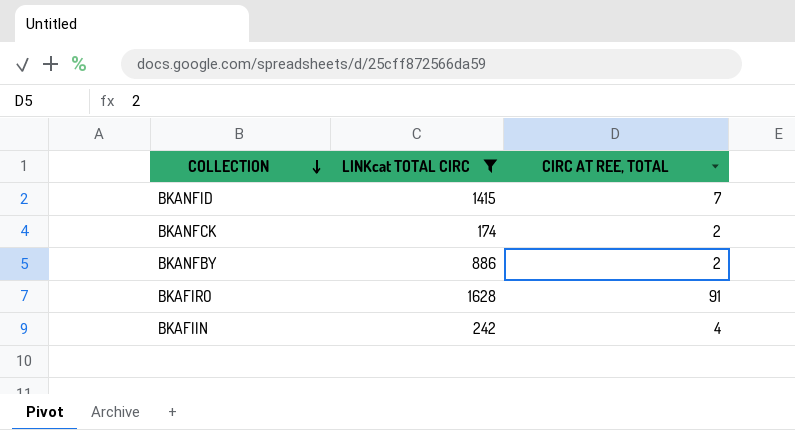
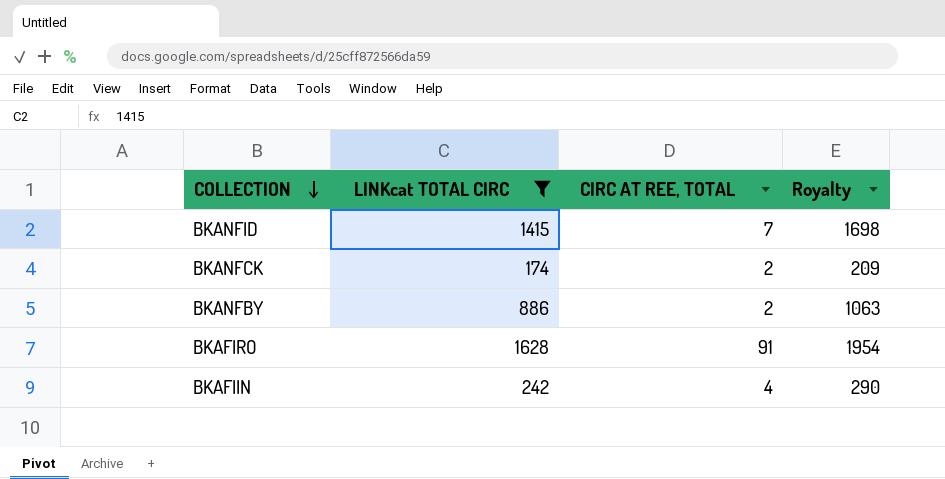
column Royalty | formula: none -> [LINKcat TOTAL CIRC] * 1.2

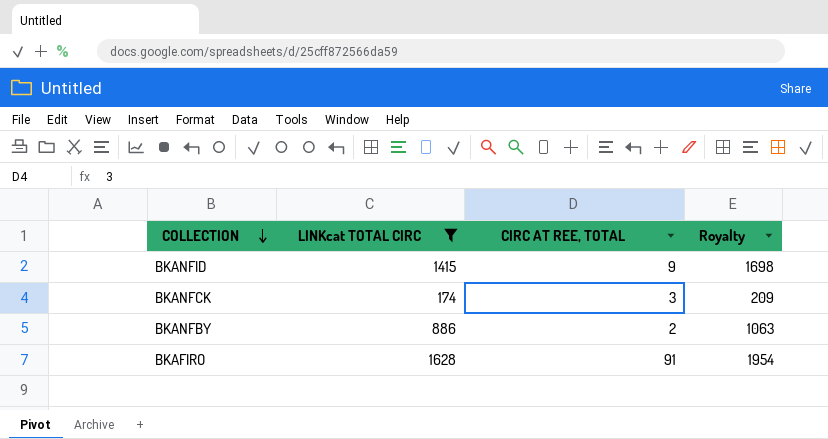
row BKAFIIN: 242 | 4 | 290 -> none
BKANFID | CIRC AT REE, TOTAL: 7 -> 9
BKANFCK | CIRC AT REE, TOTAL: 2 -> 3

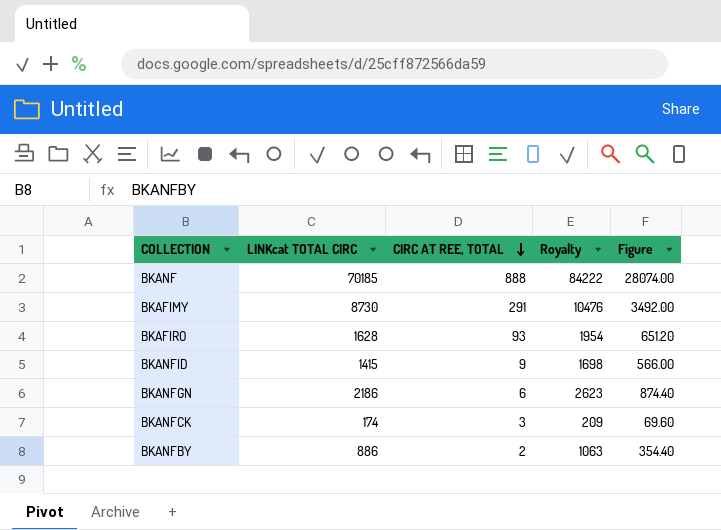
filter: LINKcat TOTAL CIRC <= 1628 -> none
row order: COLLECTION descending -> CIRC AT REE, TOTAL descending
column Figure | formula: none -> [LINKcat TOTAL CIRC] * 0.4
BKAFIRO | CIRC AT REE, TOTAL: 91 -> 93

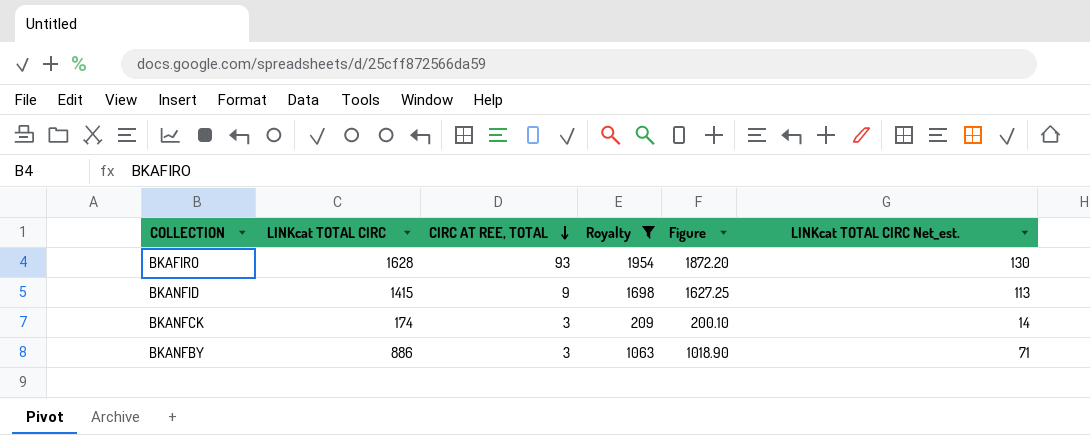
filter: none -> Royalty <= 1954
column Figure | formula: [LINKcat TOTAL CIRC] * 0.4 -> [LINKcat TOTAL CIRC] * 1.15
column LINKcat TOTAL CIRC Net_est. | formula: none -> [LINKcat TOTAL CIRC] * 0.08
BKANFBY | CIRC AT REE, TOTAL: 2 -> 3

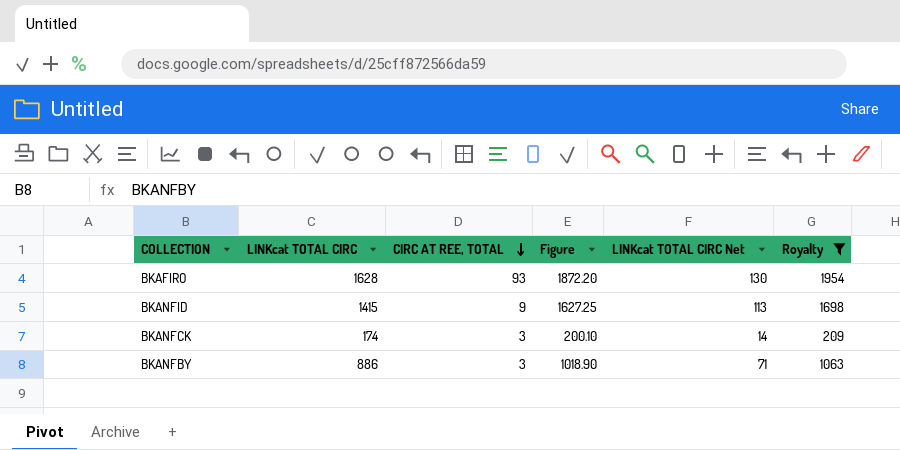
column name: LINKcat TOTAL CIRC Net_est. -> LINKcat TOTAL CIRC Net
column Royalty | position: 4 -> 6

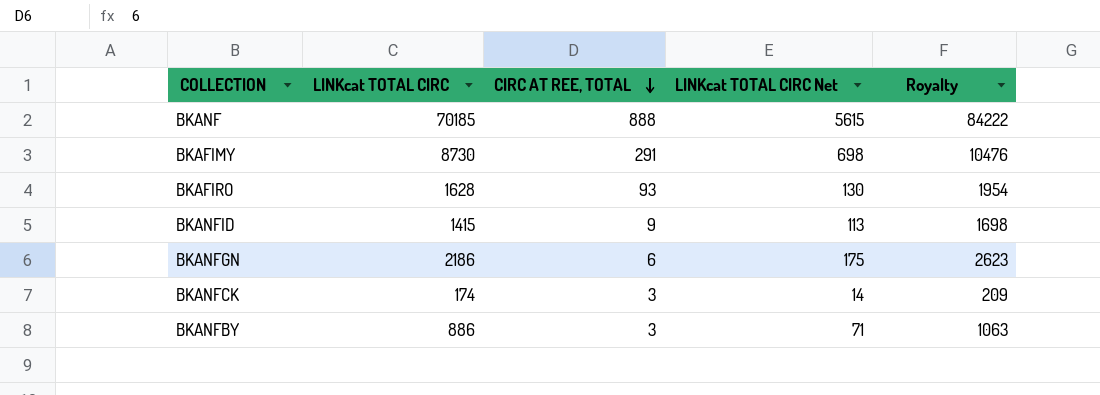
filter: Royalty <= 1954 -> none
column Figure | formula: [LINKcat TOTAL CIRC] * 1.15 -> none

